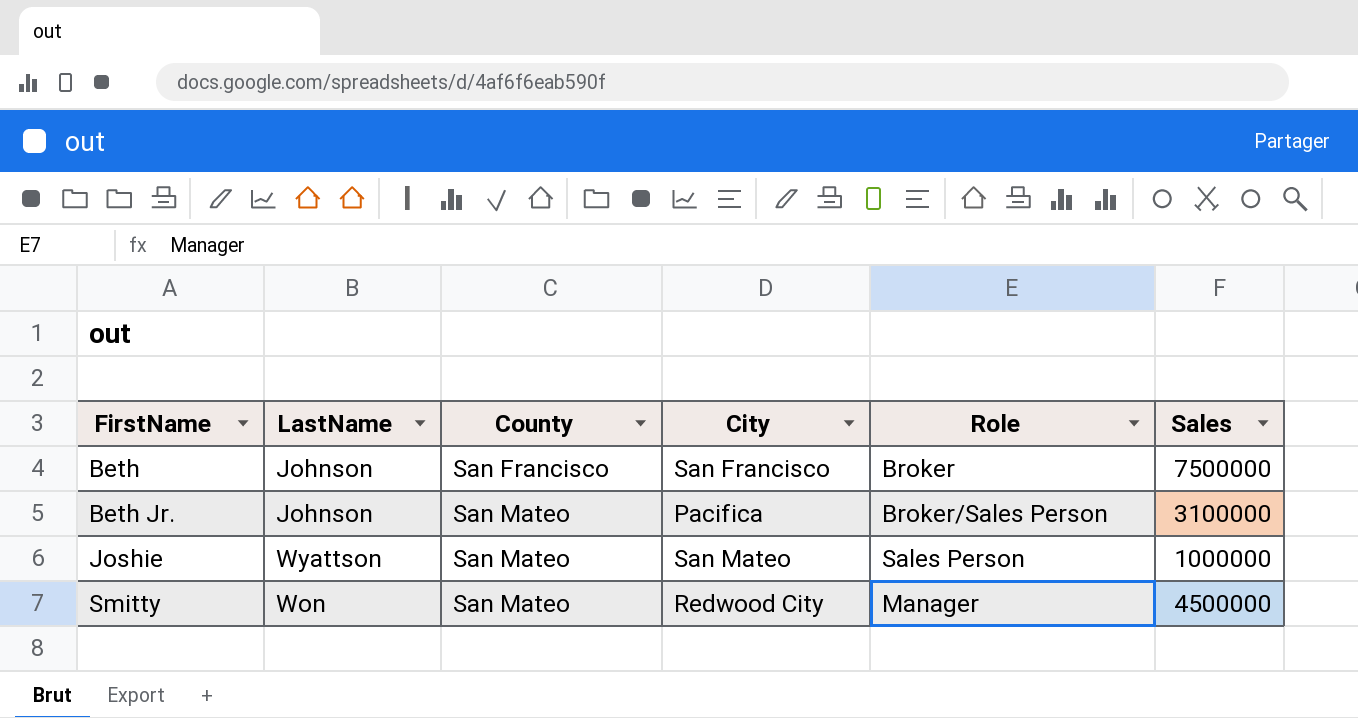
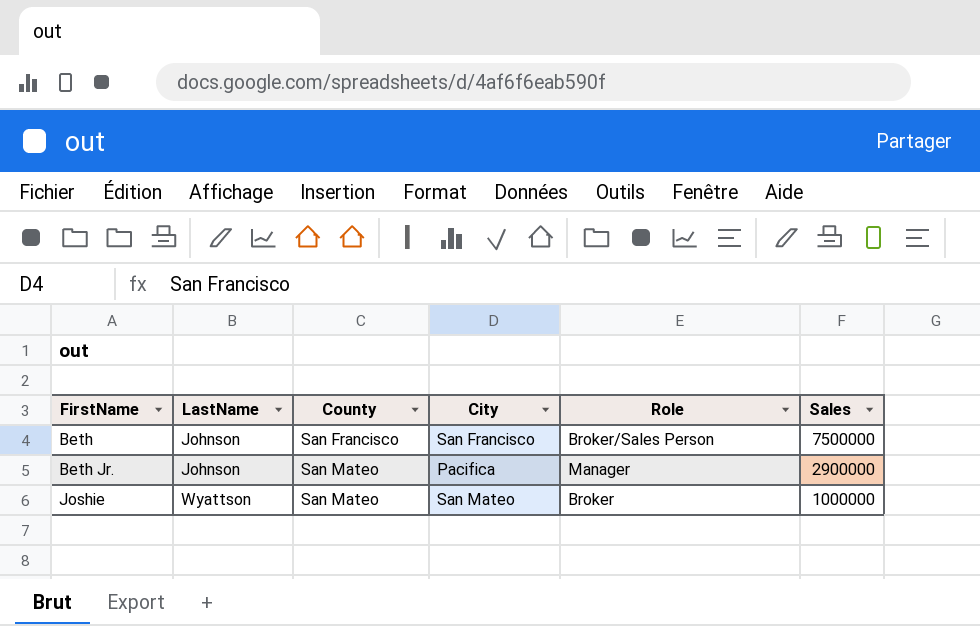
row Smitty: Won | San Mateo | Redwood City | Manager | 4500000 -> none
Beth | Role: Broker -> Broker/Sales Person
Beth Jr. | Role: Broker/Sales Person -> Manager
Beth Jr. | Sales: 3100000 -> 2900000
Joshie | Role: Sales Person -> Broker

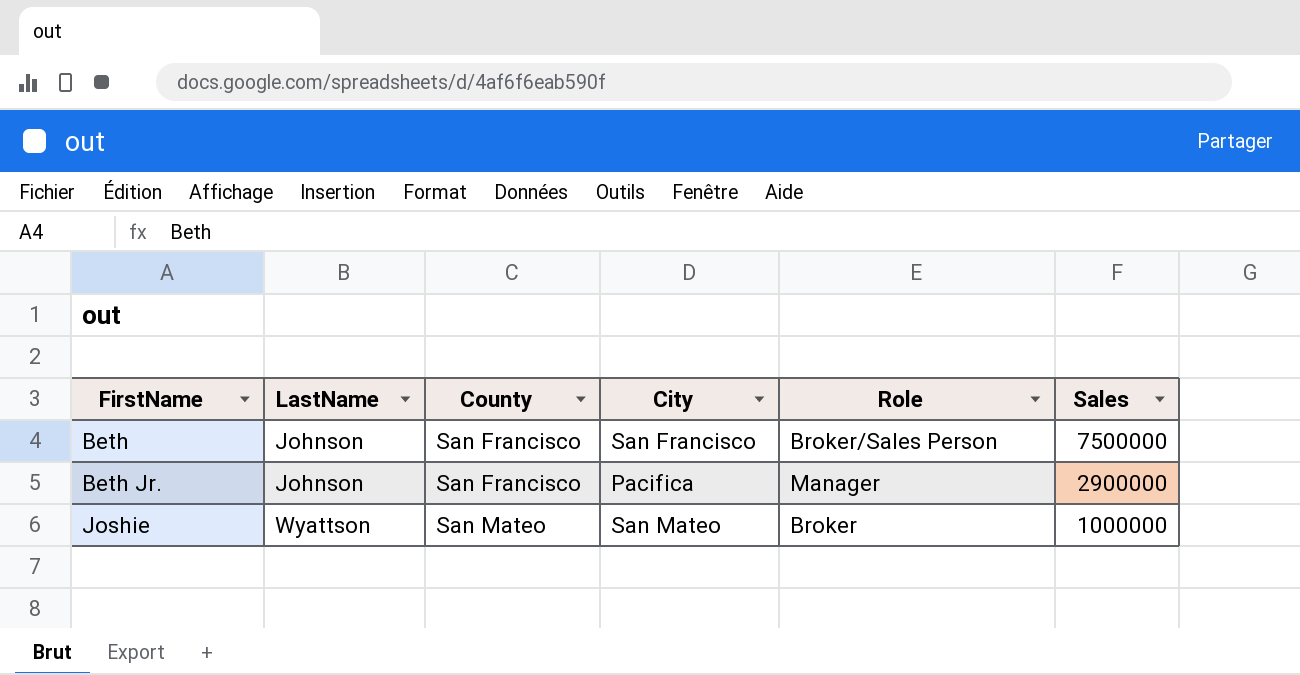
Beth Jr. | County: San Mateo -> San Francisco

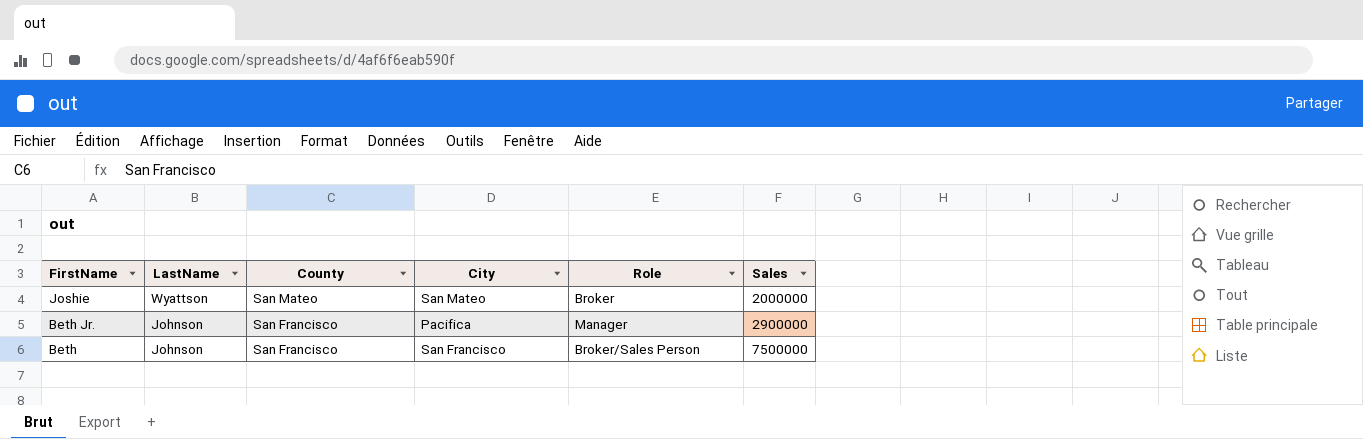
row order: FirstName ascending -> FirstName descending
Joshie | Sales: 1000000 -> 2000000

